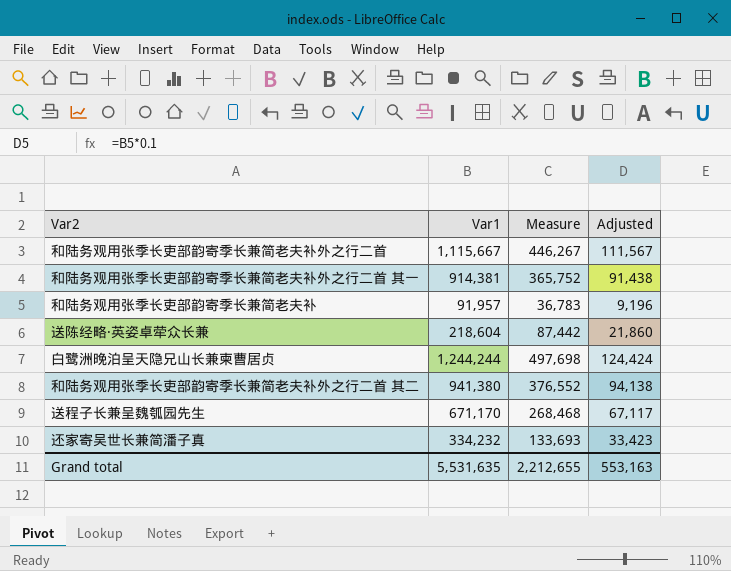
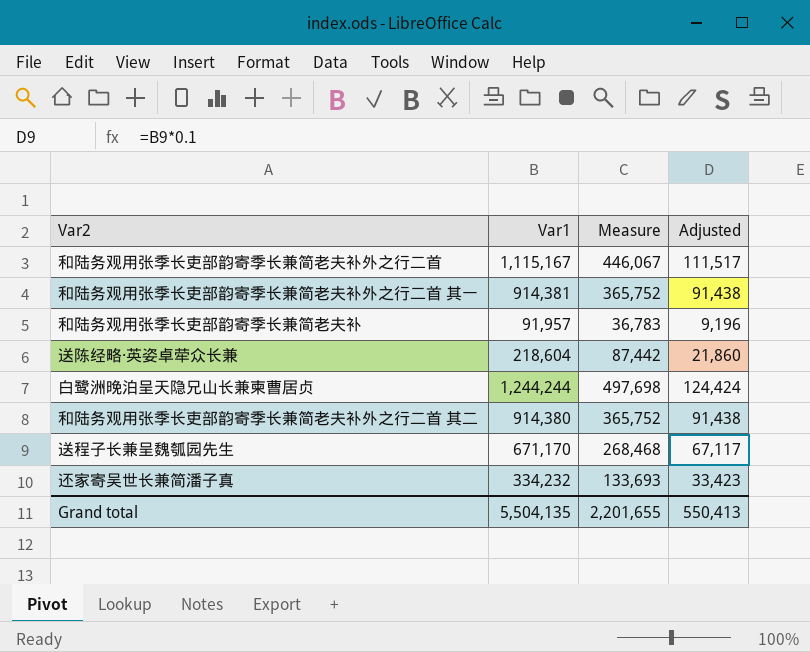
和陆务观用张季长吏部韵寄季长兼简老夫补外之行二首 | Var1: 1,115,667 -> 1,115,167
和陆务观用张季长吏部韵寄季长兼简老夫补外之行二首 | Measure: 446,267 -> 446,067
和陆务观用张季长吏部韵寄季长兼简老夫补外之行二首 | Adjusted: 111,567 -> 111,517
和陆务观用张季长吏部韵寄季长兼简老夫补外之行二首 其二 | Var1: 941,380 -> 914,380
和陆务观用张季长吏部韵寄季长兼简老夫补外之行二首 其二 | Measure: 376,552 -> 365,752
和陆务观用张季长吏部韵寄季长兼简老夫补外之行二首 其二 | Adjusted: 94,138 -> 91,438
Grand total | Var1: 5,531,635 -> 5,504,135
Grand total | Measure: 2,212,655 -> 2,201,655
Grand total | Adjusted: 553,163 -> 550,413

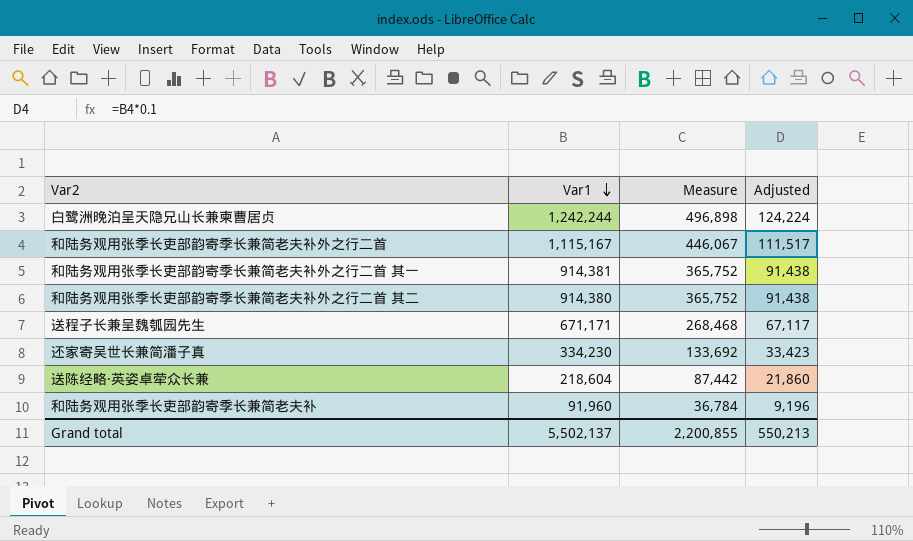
row order: none -> Var1 descending
白鹭洲晚泊呈天隐兄山长兼柬曹居贞 | Var1: 1,244,244 -> 1,242,244
白鹭洲晚泊呈天隐兄山长兼柬曹居贞 | Measure: 497,698 -> 496,898
白鹭洲晚泊呈天隐兄山长兼柬曹居贞 | Adjusted: 124,424 -> 124,224
送程子长兼呈魏瓠园先生 | Var1: 671,170 -> 671,171
还家寄吴世长兼简潘子真 | Var1: 334,232 -> 334,230
还家寄吴世长兼简潘子真 | Measure: 133,693 -> 133,692
和陆务观用张季长吏部韵寄季长兼简老夫补 | Var1: 91,957 -> 91,960
和陆务观用张季长吏部韵寄季长兼简老夫补 | Measure: 36,783 -> 36,784
Grand total | Var1: 5,504,135 -> 5,502,137
Grand total | Measure: 2,201,655 -> 2,200,855
Grand total | Adjusted: 550,413 -> 550,213

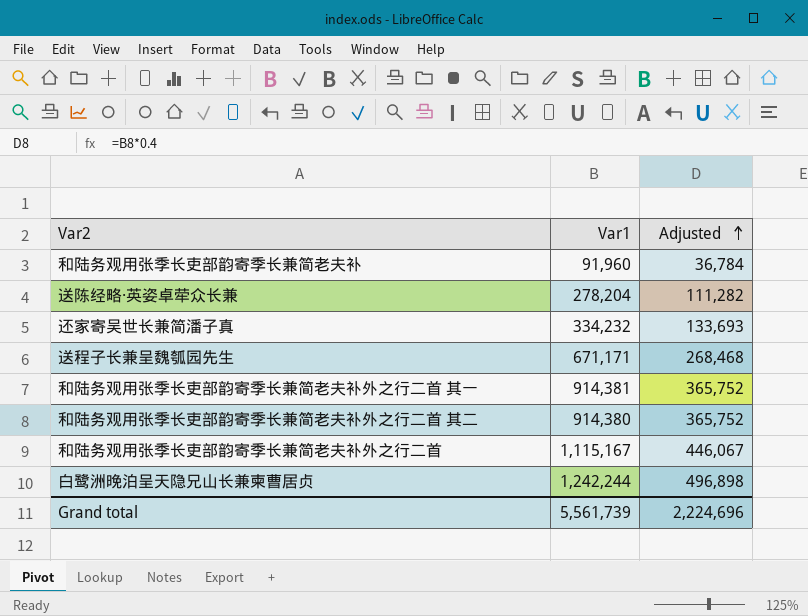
row order: Var1 descending -> Adjusted ascending
column Measure | formula: [Var1] * 0.4 -> none
column Adjusted | formula: [Var1] * 0.1 -> [Var1] * 0.4
送陈经略·英姿卓荦众长兼 | Var1: 218,604 -> 278,204
还家寄吴世长兼简潘子真 | Var1: 334,230 -> 334,232
Grand total | Var1: 5,502,137 -> 5,561,739
Grand total | Adjusted: 550,213 -> 2,224,696

